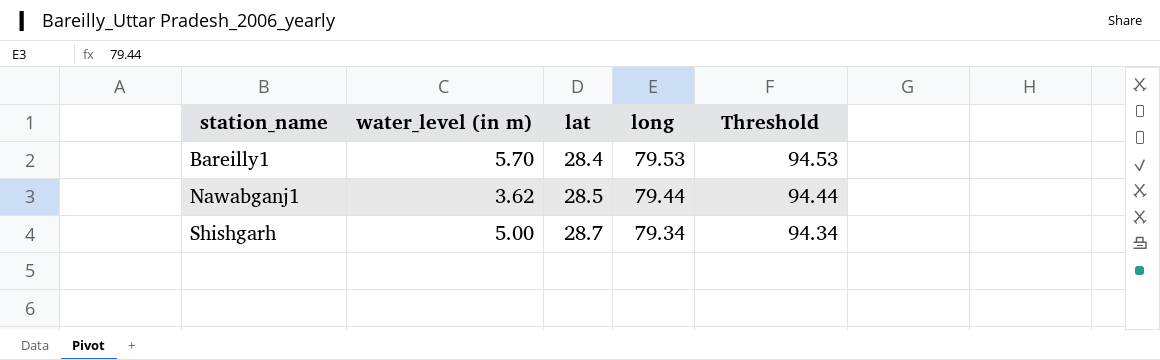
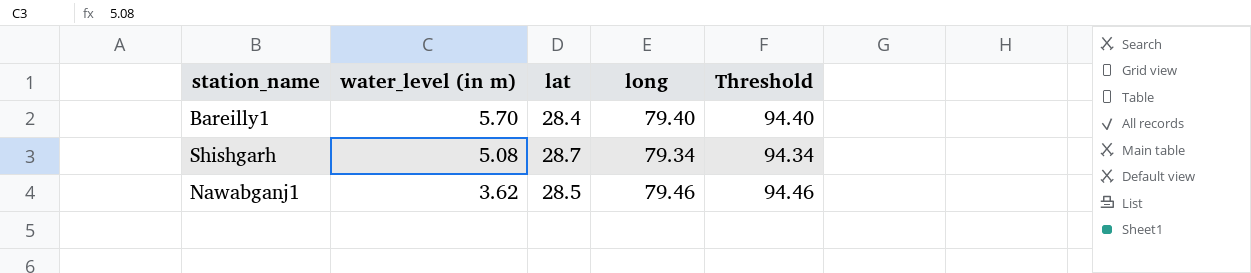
row order: station_name ascending -> water_level (in m) descending
Bareilly1 | long: 79.53 -> 79.40
Bareilly1 | Threshold: 94.53 -> 94.40
Shishgarh | water_level (in m): 5.00 -> 5.08
Nawabganj1 | long: 79.44 -> 79.46
Nawabganj1 | Threshold: 94.44 -> 94.46

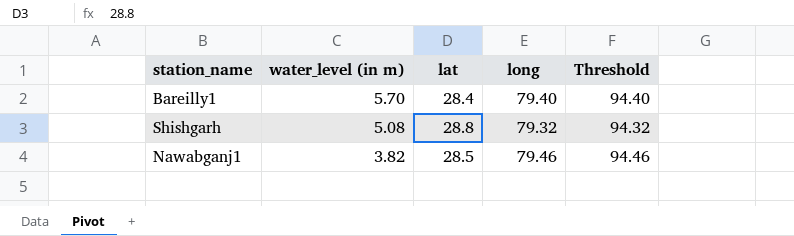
Shishgarh | lat: 28.7 -> 28.8
Shishgarh | long: 79.34 -> 79.32
Shishgarh | Threshold: 94.34 -> 94.32
Nawabganj1 | water_level (in m): 3.62 -> 3.82

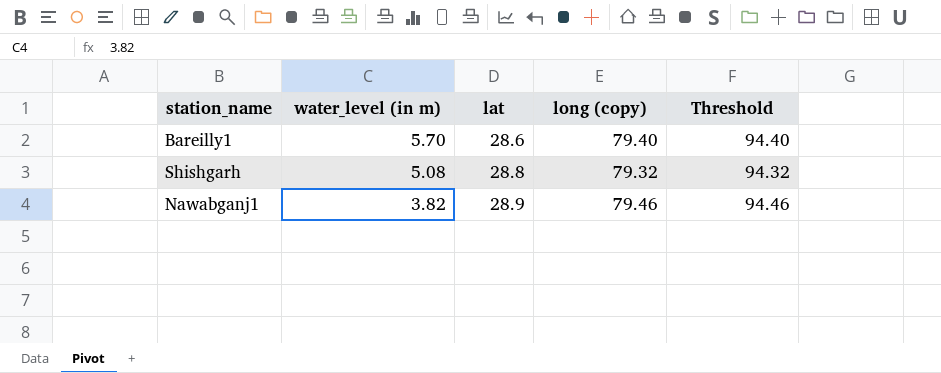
column name: long -> long (copy)
Bareilly1 | lat: 28.4 -> 28.6
Nawabganj1 | lat: 28.5 -> 28.9

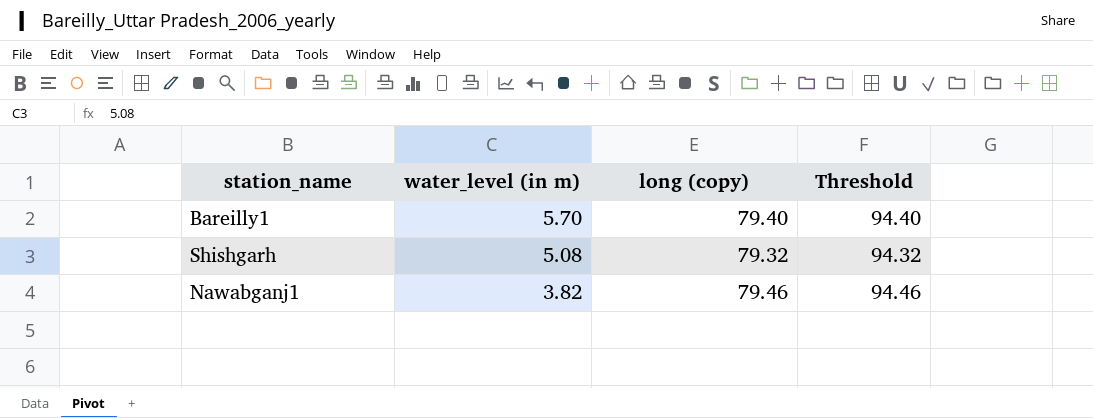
column lat | position: 3 -> none

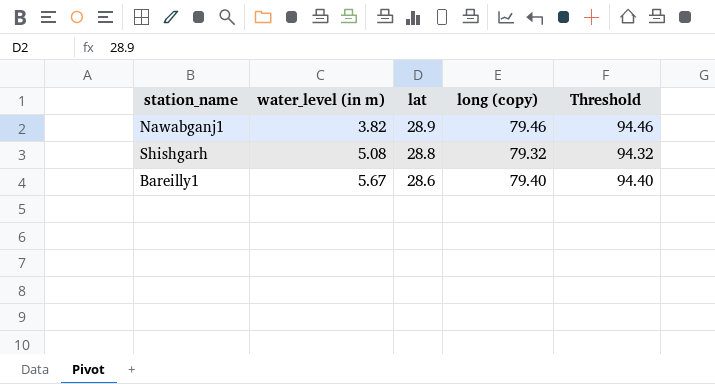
row order: water_level (in m) descending -> water_level (in m) ascending
column lat | position: none -> 3
Bareilly1 | water_level (in m): 5.70 -> 5.67

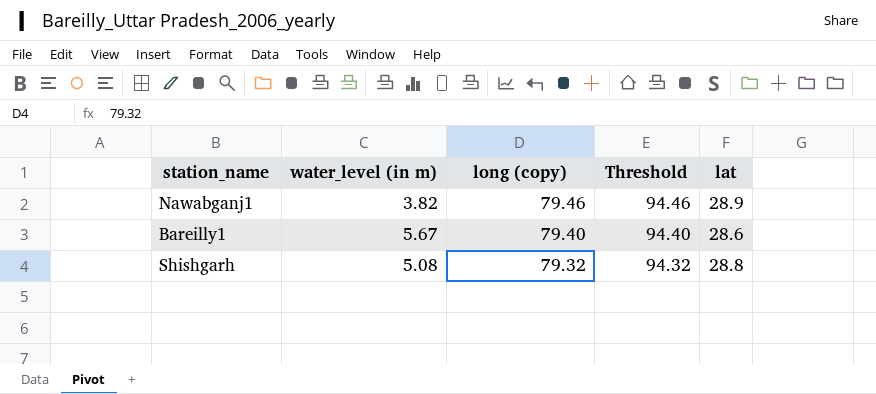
row order: water_level (in m) ascending -> long (copy) descending
column lat | position: 3 -> 5

